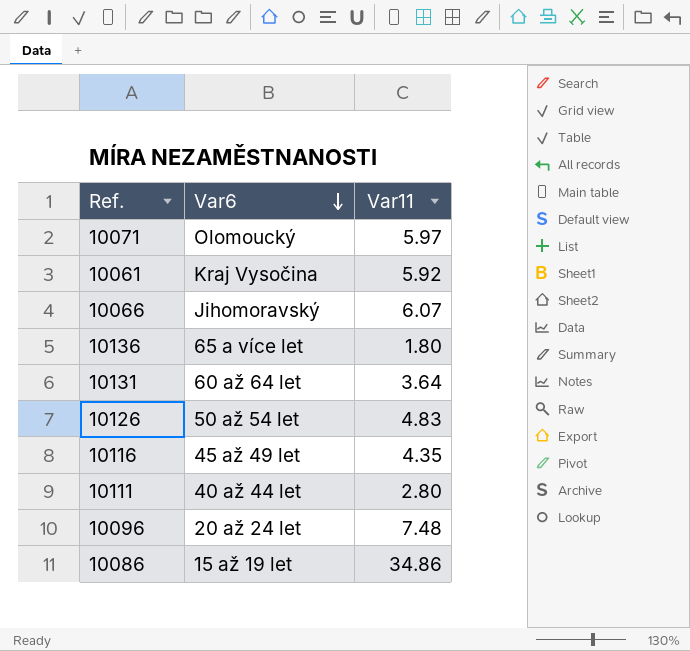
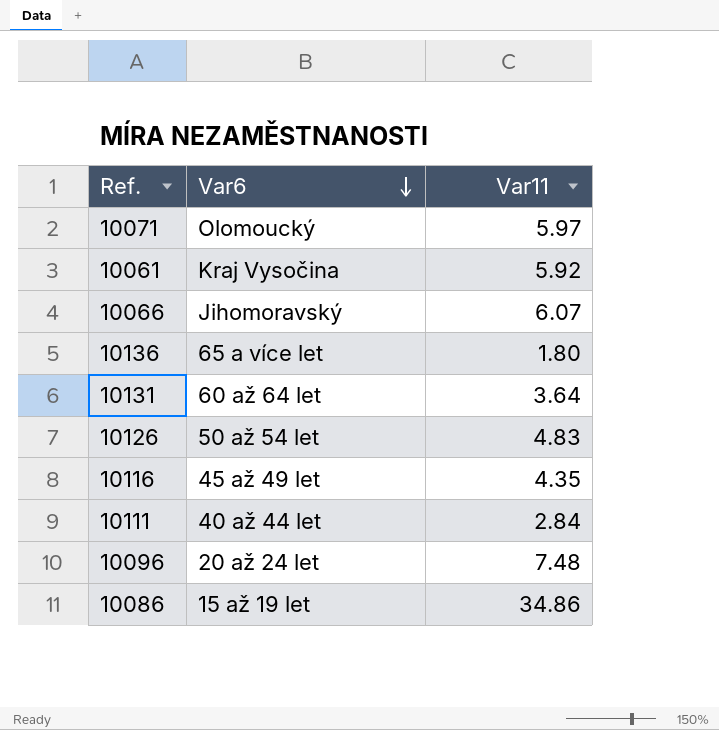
10111 | Var11: 2.80 -> 2.84

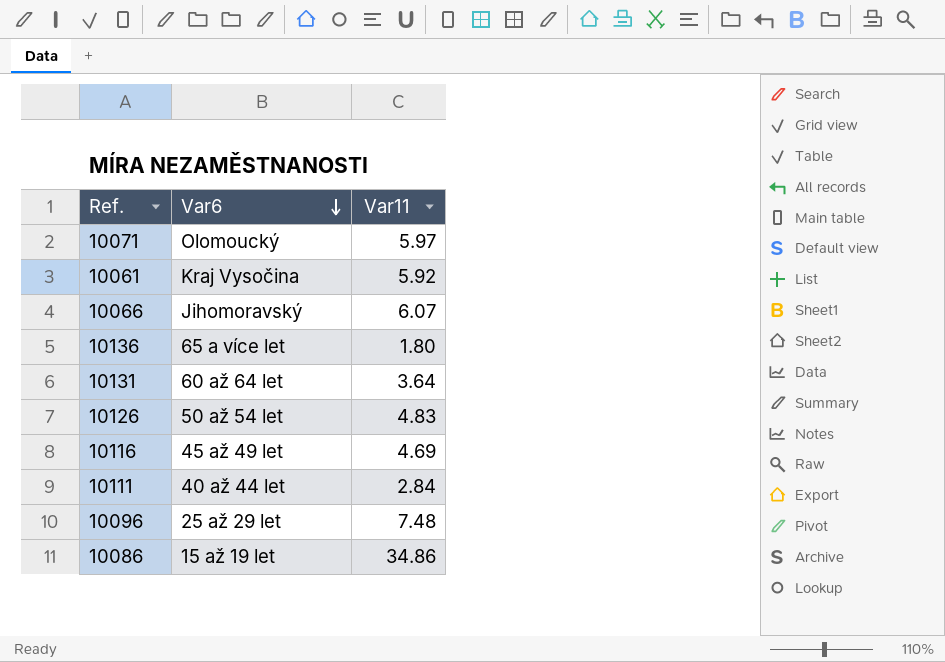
10116 | Var11: 4.35 -> 4.69
10096 | Var6: 20 až 24 let -> 25 až 29 let

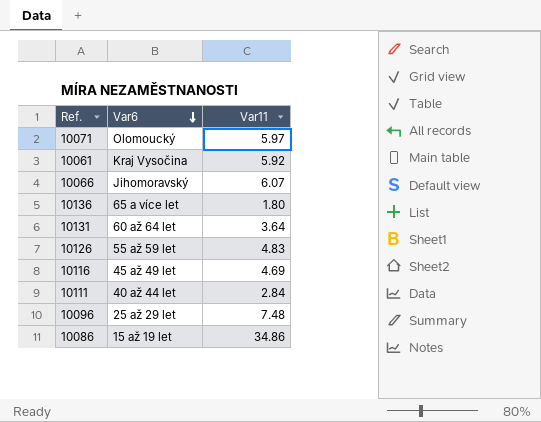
10126 | Var6: 50 až 54 let -> 55 až 59 let

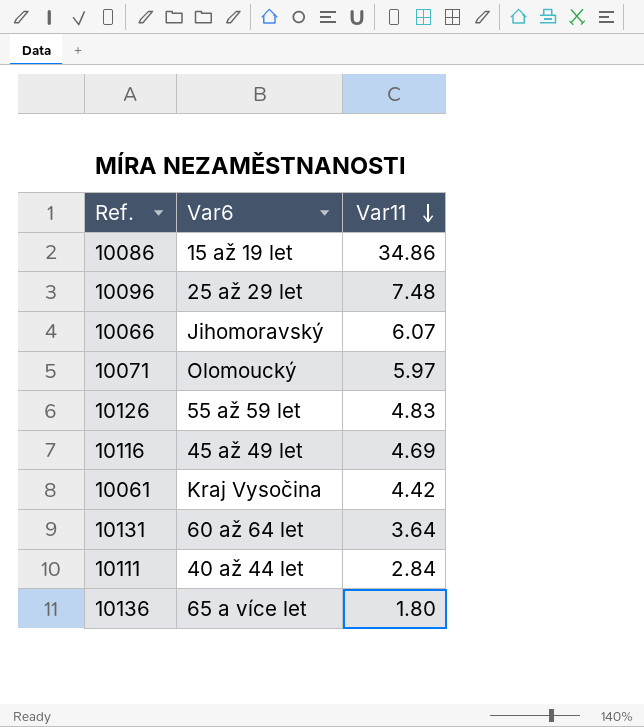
row order: Var6 descending -> Var11 descending
10061 | Var11: 5.92 -> 4.42

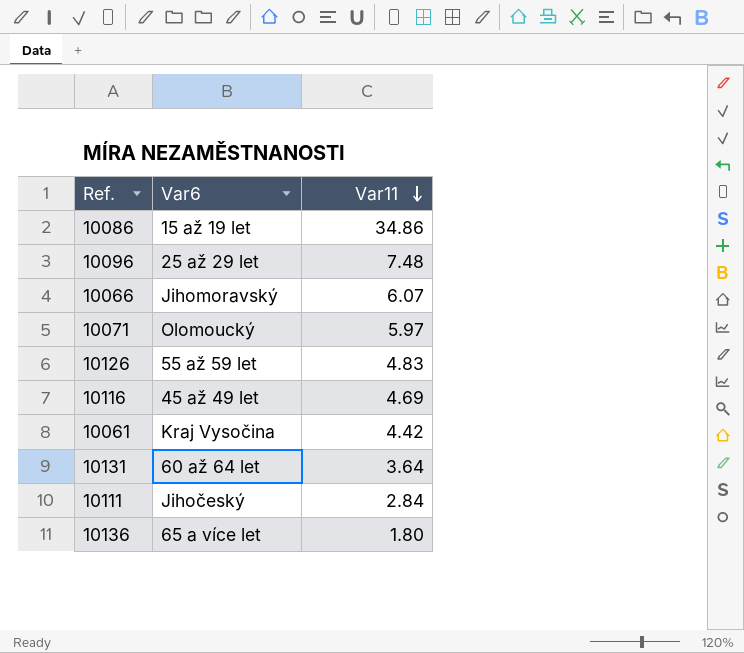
10111 | Var6: 40 až 44 let -> Jihočeský

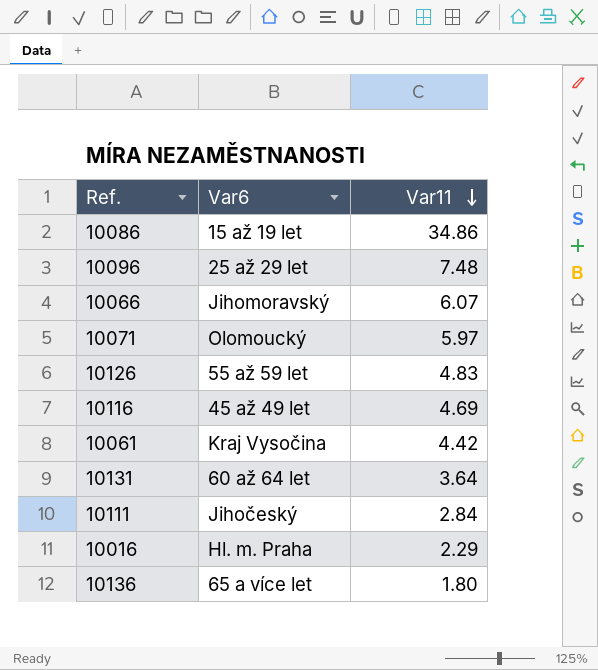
row 10016: none -> Hl. m. Praha | 2.29

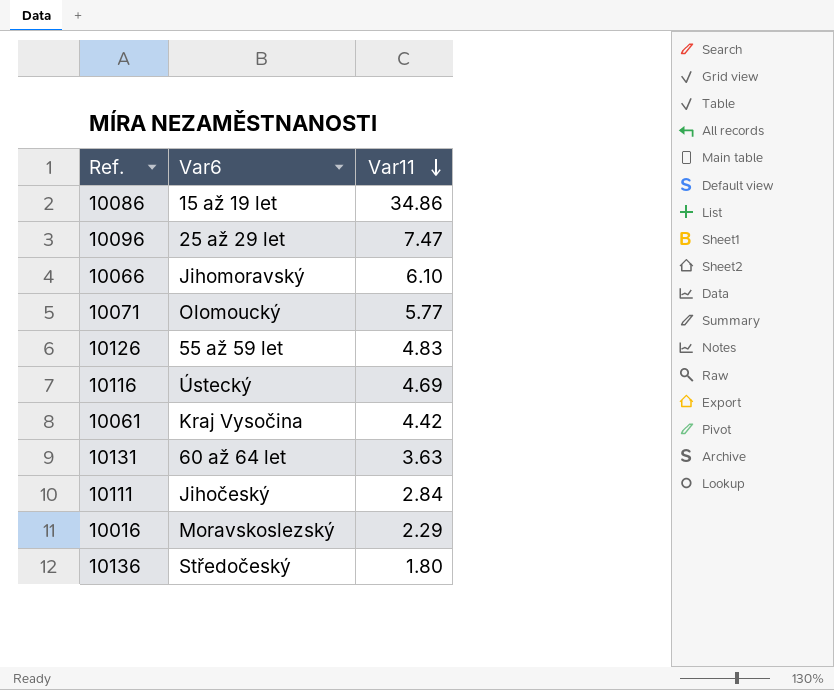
10096 | Var11: 7.48 -> 7.47
10066 | Var11: 6.07 -> 6.10
10071 | Var11: 5.97 -> 5.77
10116 | Var6: 45 až 49 let -> Ústecký
10131 | Var11: 3.64 -> 3.63
10016 | Var6: Hl. m. Praha -> Moravskoslezský
10136 | Var6: 65 a více let -> Středočeský

